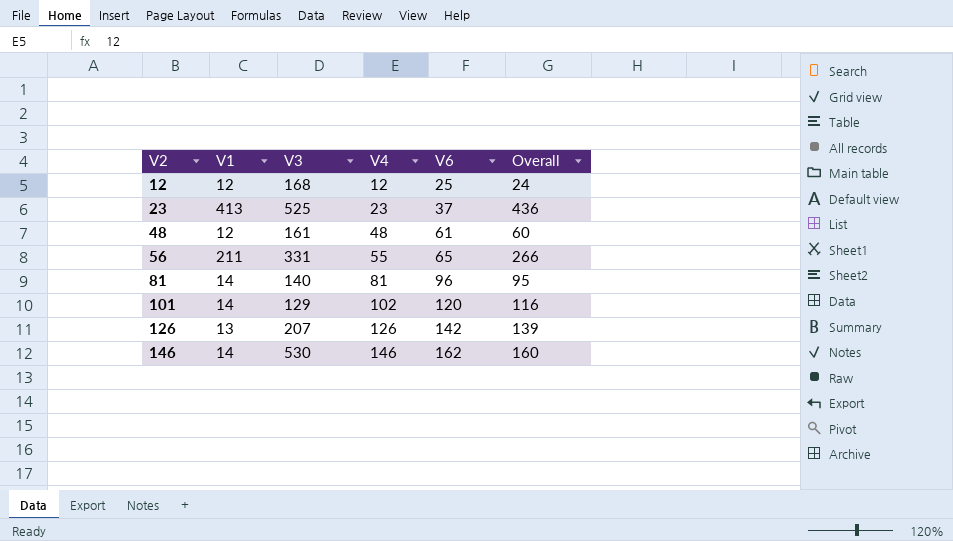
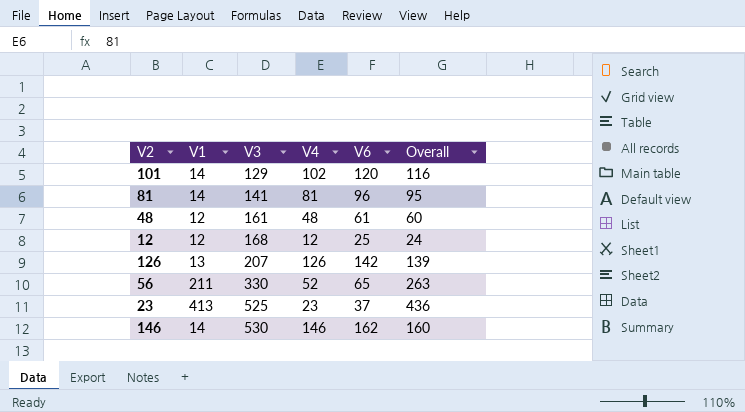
row order: V2 ascending -> V3 ascending
81 | V3: 140 -> 141
56 | V3: 331 -> 330
56 | V4: 55 -> 52
56 | Overall: 266 -> 263

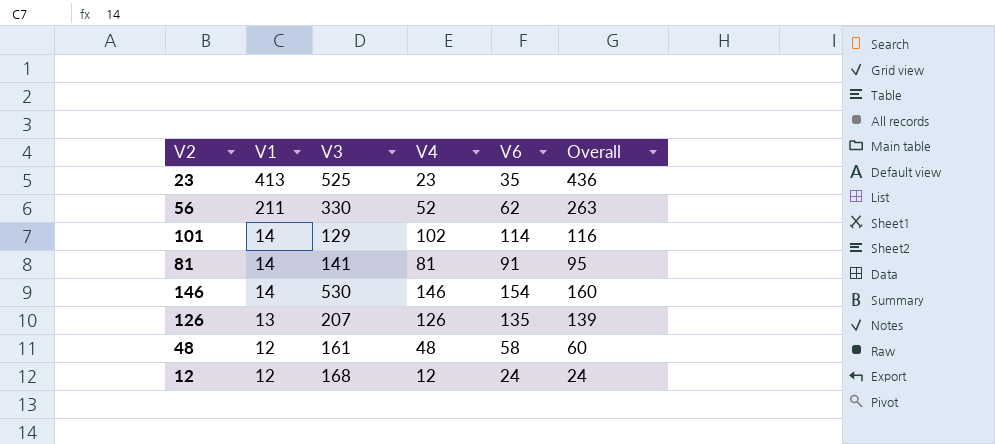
row order: V3 ascending -> V1 descending
23 | V6: 37 -> 35
56 | V6: 65 -> 62
101 | V6: 120 -> 114
81 | V6: 96 -> 91
146 | V6: 162 -> 154
126 | V6: 142 -> 135
48 | V6: 61 -> 58
12 | V6: 25 -> 24

